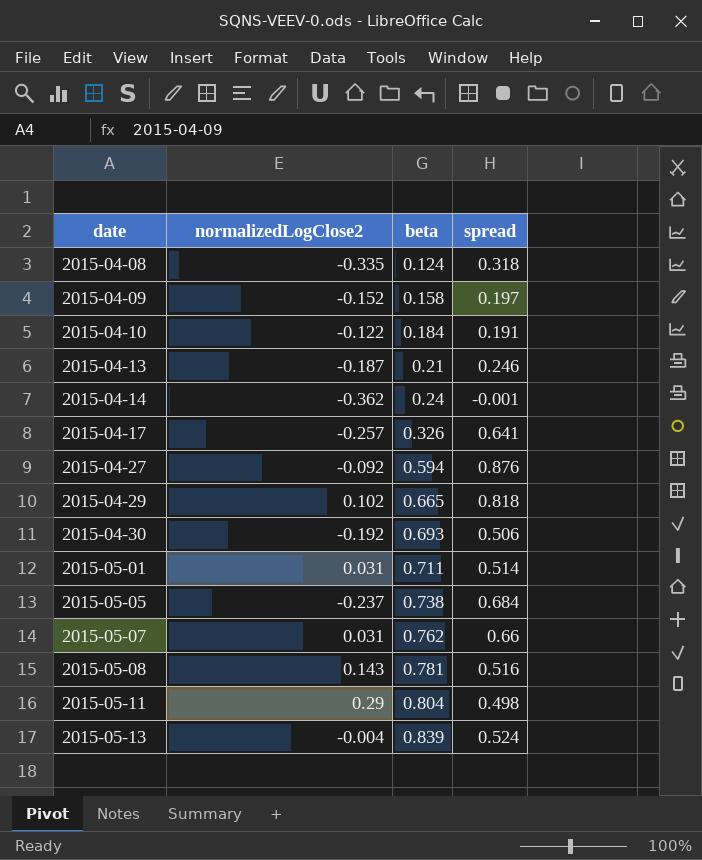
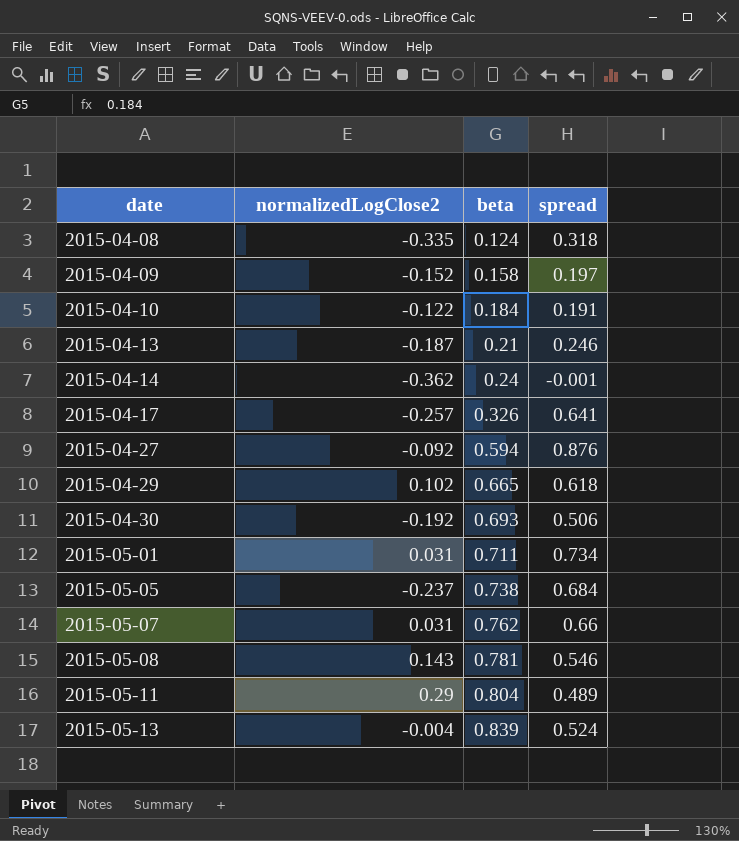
2015-04-29 | spread: 0.818 -> 0.618
2015-05-01 | spread: 0.514 -> 0.734
2015-05-08 | spread: 0.516 -> 0.546
2015-05-11 | spread: 0.498 -> 0.489

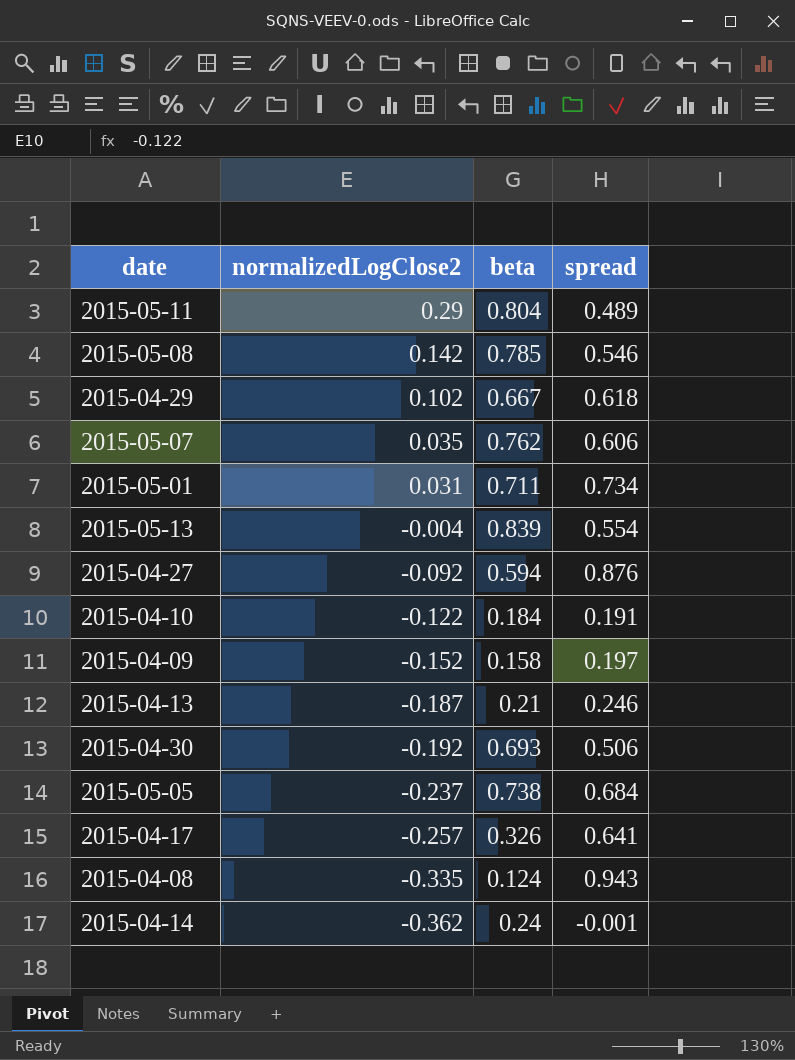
row order: date ascending -> normalizedLogClose2 descending
2015-05-08 | normalizedLogClose2: 0.143 -> 0.142
2015-05-08 | beta: 0.781 -> 0.785
2015-04-29 | beta: 0.665 -> 0.667
2015-05-07 | normalizedLogClose2: 0.031 -> 0.035
2015-05-07 | spread: 0.66 -> 0.606
2015-05-13 | spread: 0.524 -> 0.554
2015-04-08 | spread: 0.318 -> 0.943

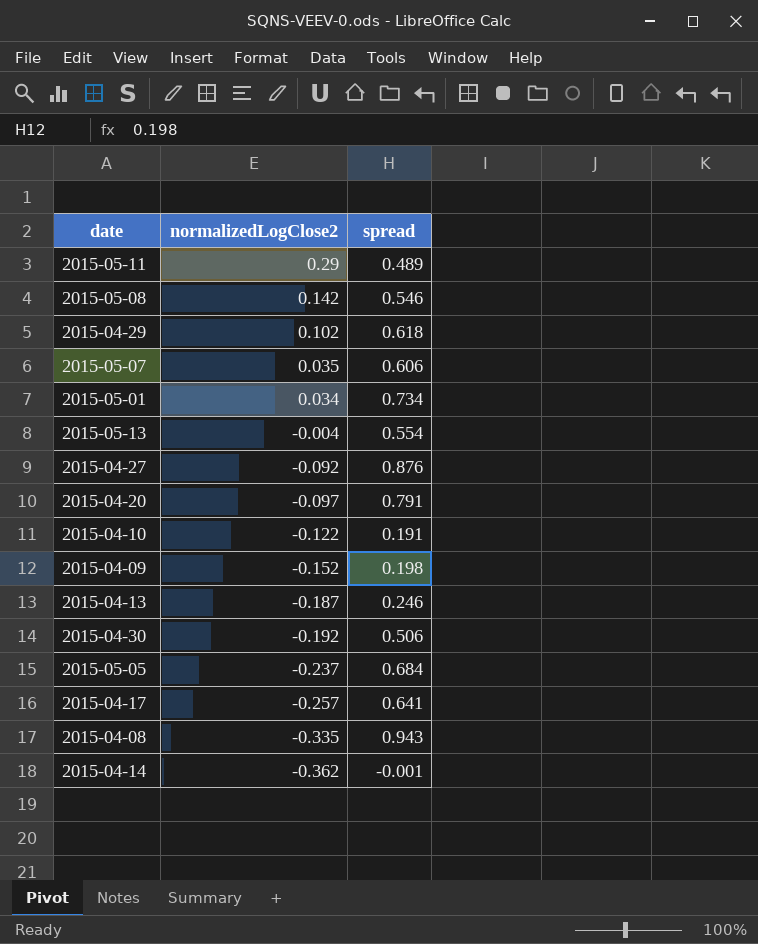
column beta | position: 3 -> none
2015-05-01 | normalizedLogClose2: 0.031 -> 0.034
row 2015-04-20: none -> -0.097 | 0.791
2015-04-09 | spread: 0.197 -> 0.198

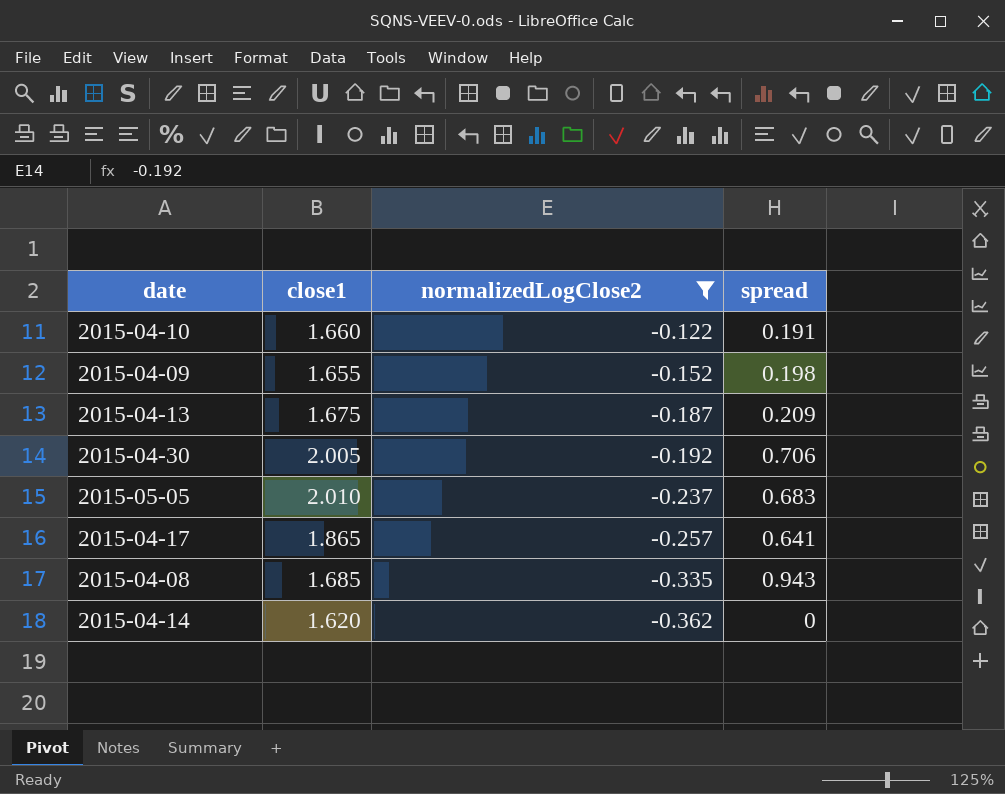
filter: none -> normalizedLogClose2 <= -0.122
column close1 | position: none -> 2
2015-04-13 | spread: 0.246 -> 0.209
2015-04-30 | spread: 0.506 -> 0.706
2015-05-05 | spread: 0.684 -> 0.683
2015-04-14 | spread: -0.001 -> 0

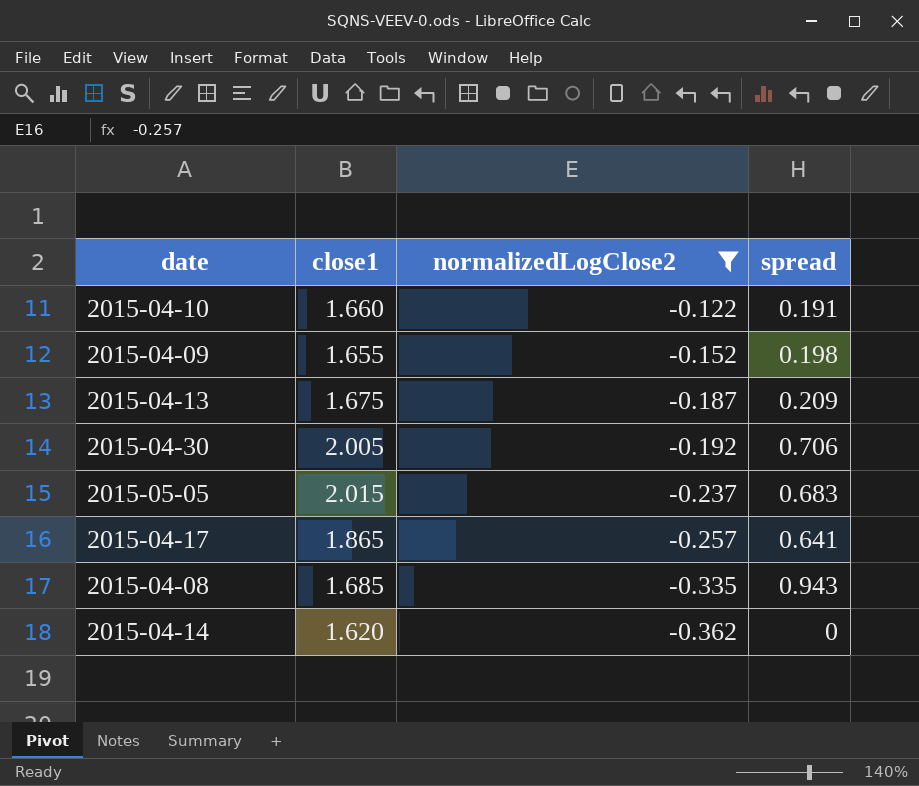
2015-05-05 | close1: 2.010 -> 2.015

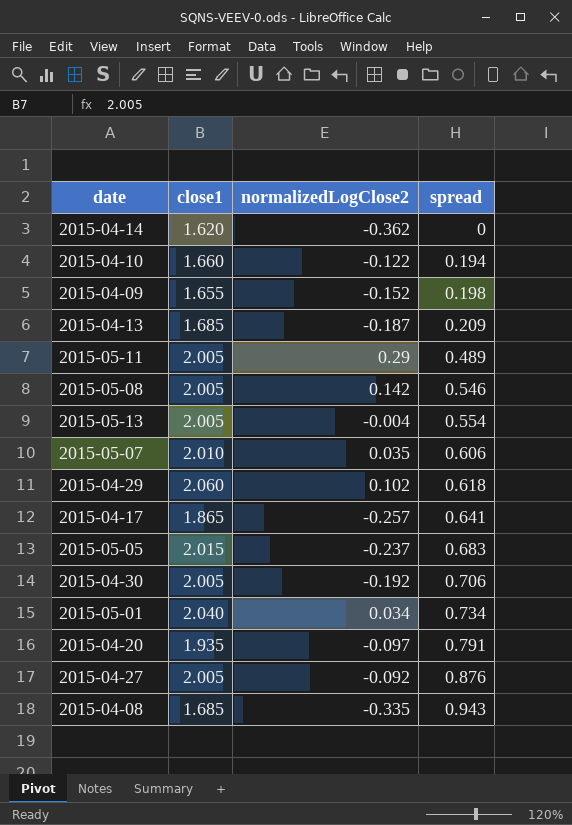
filter: normalizedLogClose2 <= -0.122 -> none
row order: normalizedLogClose2 descending -> spread ascending
2015-04-10 | spread: 0.191 -> 0.194
2015-04-13 | close1: 1.675 -> 1.685

